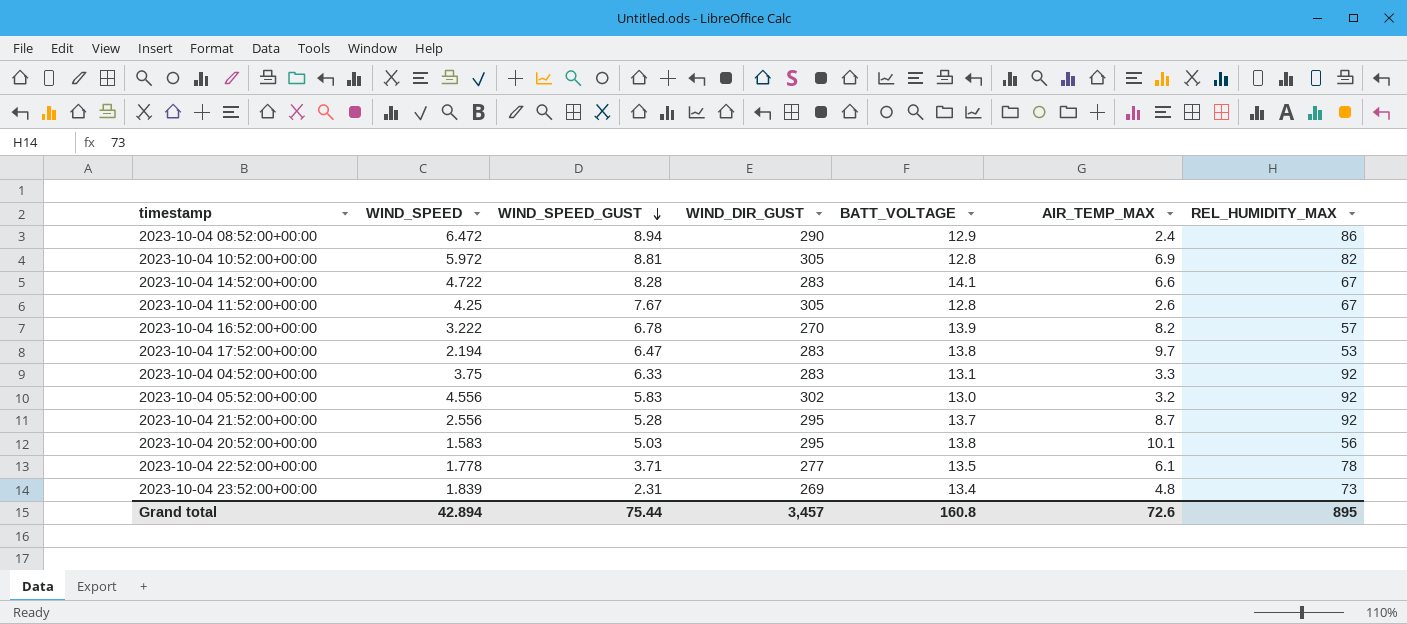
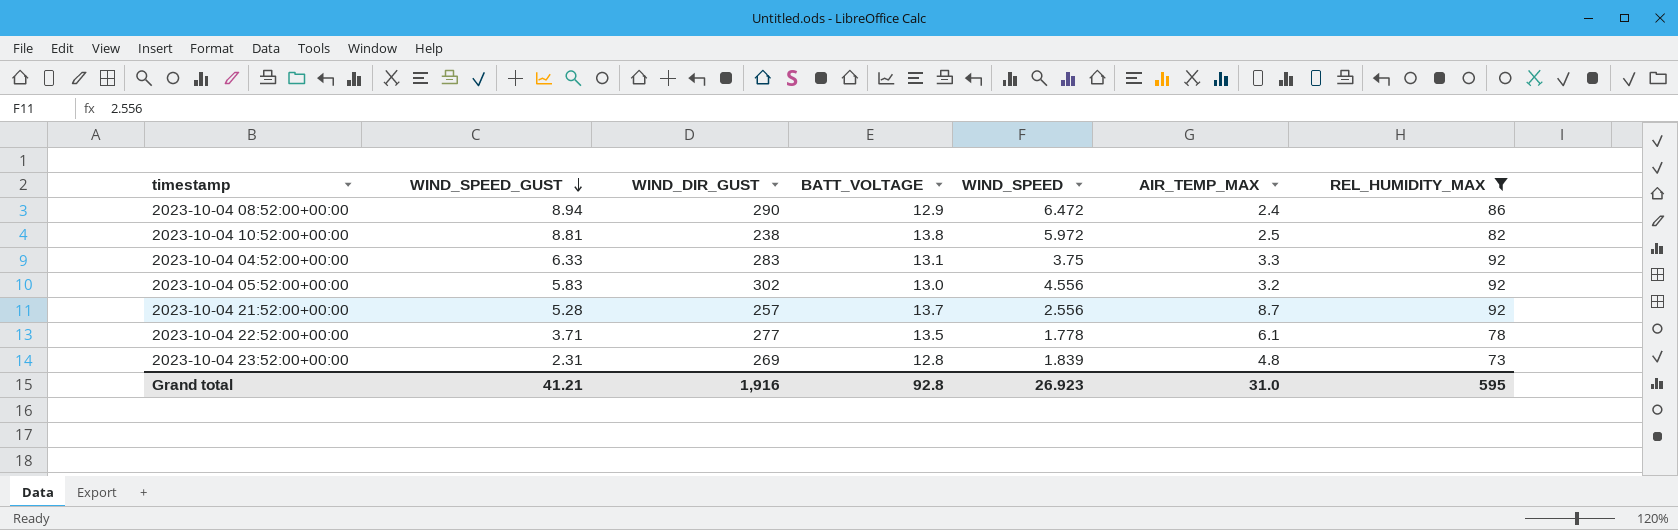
filter: none -> REL_HUMIDITY_MAX >= 73
column WIND_SPEED | position: 2 -> 5
2023-10-04 10:52:00+00:00 | WIND_DIR_GUST: 305 -> 238
2023-10-04 10:52:00+00:00 | BATT_VOLTAGE: 12.8 -> 13.8
2023-10-04 10:52:00+00:00 | AIR_TEMP_MAX: 6.9 -> 2.5
2023-10-04 21:52:00+00:00 | WIND_DIR_GUST: 295 -> 257
2023-10-04 23:52:00+00:00 | BATT_VOLTAGE: 13.4 -> 12.8
Grand total | WIND_SPEED_GUST: 75.44 -> 41.21
Grand total | WIND_DIR_GUST: 3,457 -> 1,916
Grand total | BATT_VOLTAGE: 160.8 -> 92.8
Grand total | WIND_SPEED: 42.894 -> 26.923
Grand total | AIR_TEMP_MAX: 72.6 -> 31.0
Grand total | REL_HUMIDITY_MAX: 895 -> 595

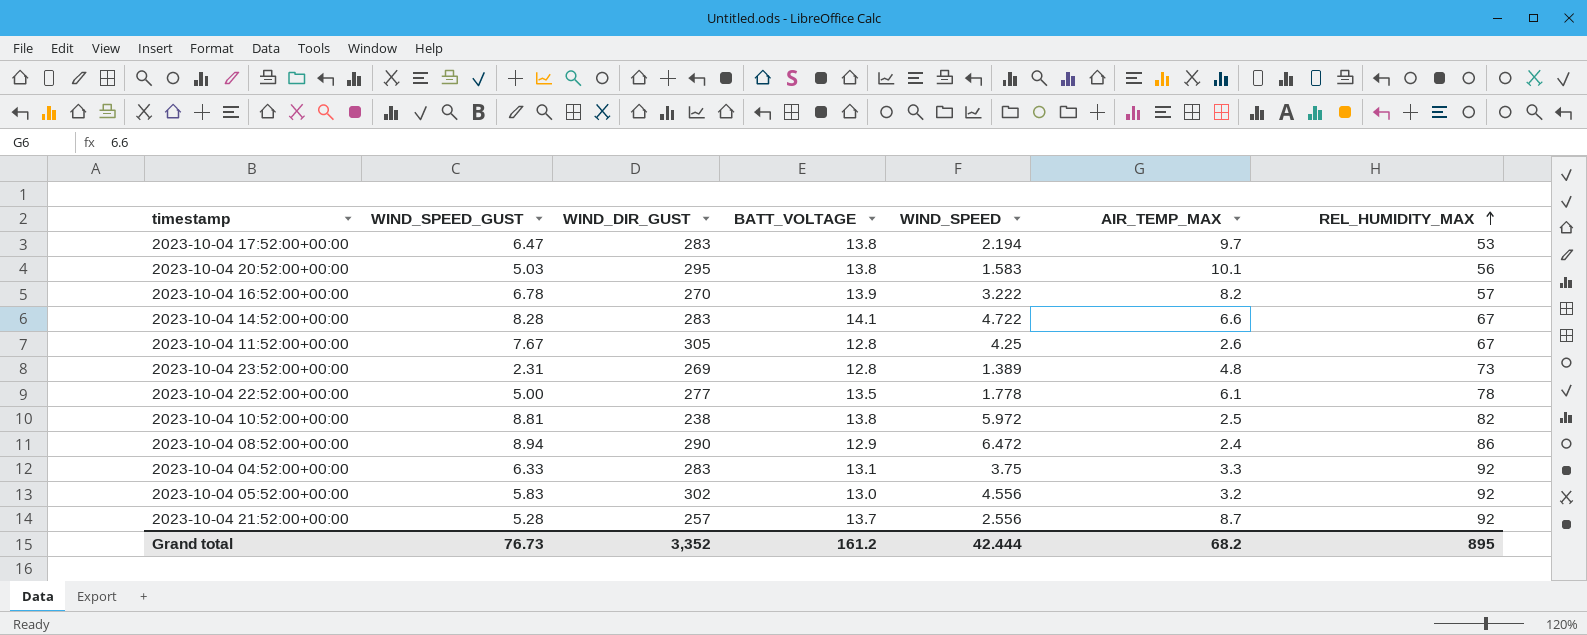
filter: REL_HUMIDITY_MAX >= 73 -> none
row order: WIND_SPEED_GUST descending -> REL_HUMIDITY_MAX ascending
2023-10-04 23:52:00+00:00 | WIND_SPEED: 1.839 -> 1.389
2023-10-04 22:52:00+00:00 | WIND_SPEED_GUST: 3.71 -> 5.00
Grand total | WIND_SPEED_GUST: 41.21 -> 76.73
Grand total | WIND_DIR_GUST: 1,916 -> 3,352
Grand total | BATT_VOLTAGE: 92.8 -> 161.2
Grand total | WIND_SPEED: 26.923 -> 42.444
Grand total | AIR_TEMP_MAX: 31.0 -> 68.2
Grand total | REL_HUMIDITY_MAX: 595 -> 895

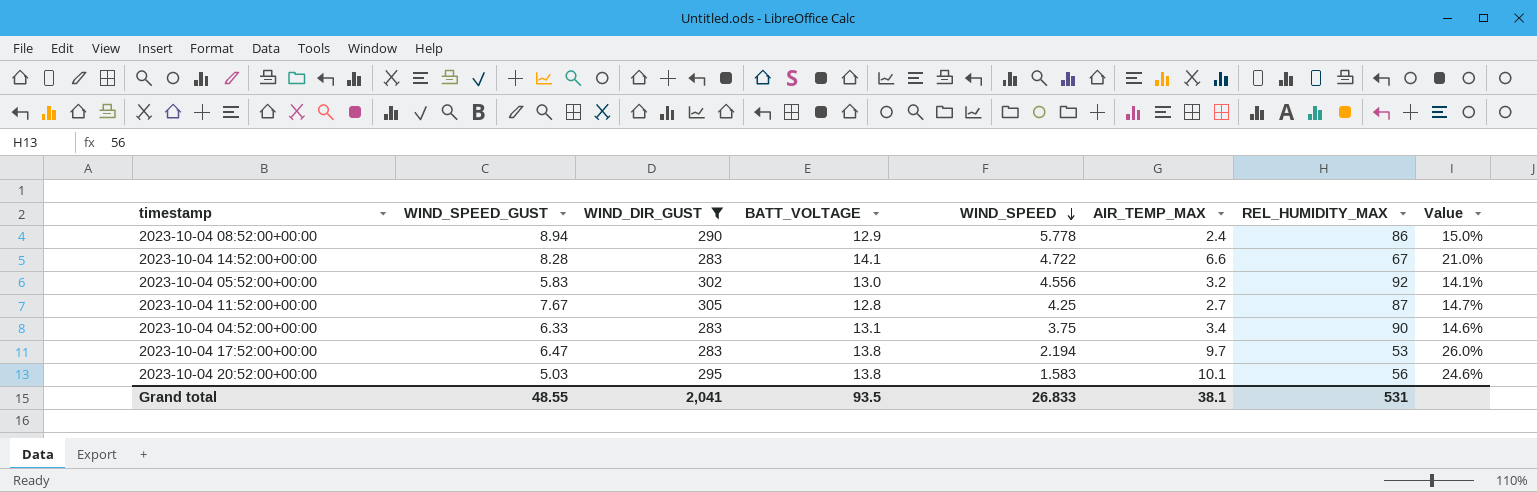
filter: none -> WIND_DIR_GUST >= 283
row order: REL_HUMIDITY_MAX ascending -> WIND_SPEED descending
column Value | formula: none -> [BATT_VOLTAGE] / [REL_HUMIDITY_MAX]
2023-10-04 08:52:00+00:00 | WIND_SPEED: 6.472 -> 5.778
2023-10-04 11:52:00+00:00 | AIR_TEMP_MAX: 2.6 -> 2.7
2023-10-04 11:52:00+00:00 | REL_HUMIDITY_MAX: 67 -> 87
2023-10-04 04:52:00+00:00 | AIR_TEMP_MAX: 3.3 -> 3.4
2023-10-04 04:52:00+00:00 | REL_HUMIDITY_MAX: 92 -> 90
Grand total | WIND_SPEED_GUST: 76.73 -> 48.55
Grand total | WIND_DIR_GUST: 3,352 -> 2,041
Grand total | BATT_VOLTAGE: 161.2 -> 93.5
Grand total | WIND_SPEED: 42.444 -> 26.833
Grand total | AIR_TEMP_MAX: 68.2 -> 38.1
Grand total | REL_HUMIDITY_MAX: 895 -> 531

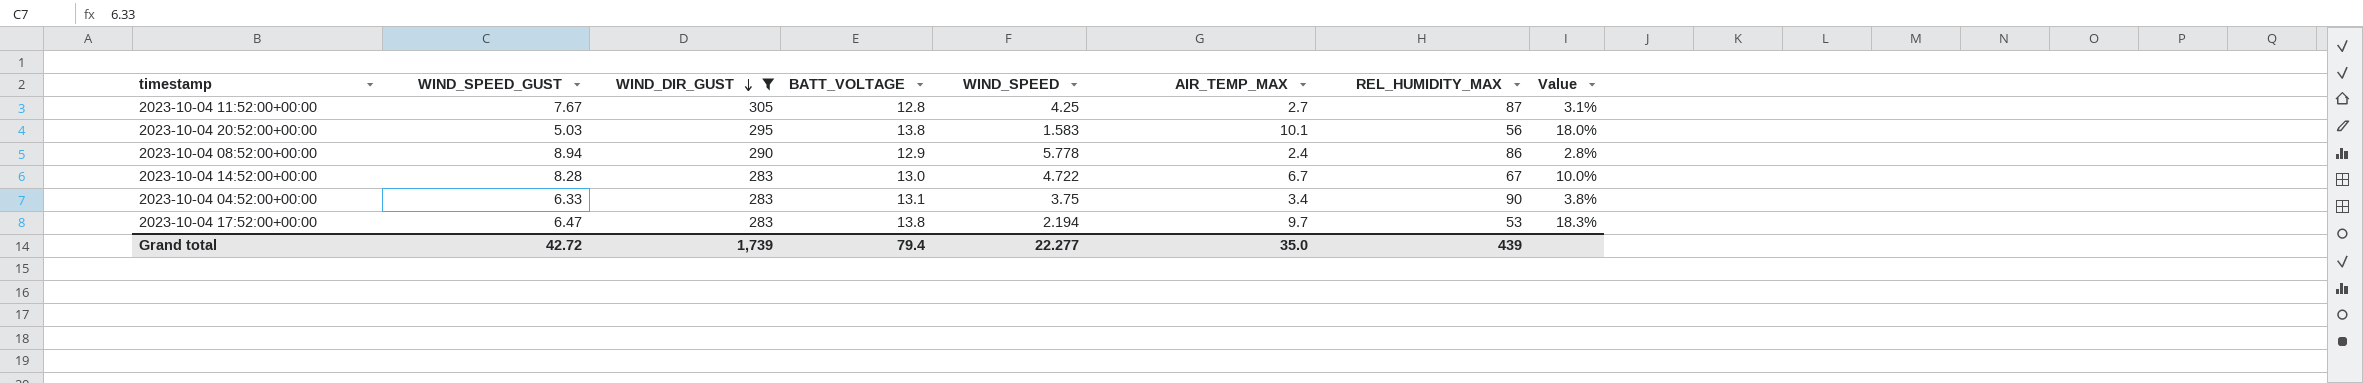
row order: WIND_SPEED descending -> WIND_DIR_GUST descending
column Value | formula: [BATT_VOLTAGE] / [REL_HUMIDITY_MAX] -> [AIR_TEMP_MAX] / [REL_HUMIDITY_MAX]
row 2023-10-04 05:52:00+00:00: 5.83 | 302 | 13.0 | 4.556 | 3.2 | 92 | 14.1% -> none
2023-10-04 14:52:00+00:00 | BATT_VOLTAGE: 14.1 -> 13.0
2023-10-04 14:52:00+00:00 | AIR_TEMP_MAX: 6.6 -> 6.7
Grand total | WIND_SPEED_GUST: 48.55 -> 42.72
Grand total | WIND_DIR_GUST: 2,041 -> 1,739
Grand total | BATT_VOLTAGE: 93.5 -> 79.4
Grand total | WIND_SPEED: 26.833 -> 22.277
Grand total | AIR_TEMP_MAX: 38.1 -> 35.0
Grand total | REL_HUMIDITY_MAX: 531 -> 439

